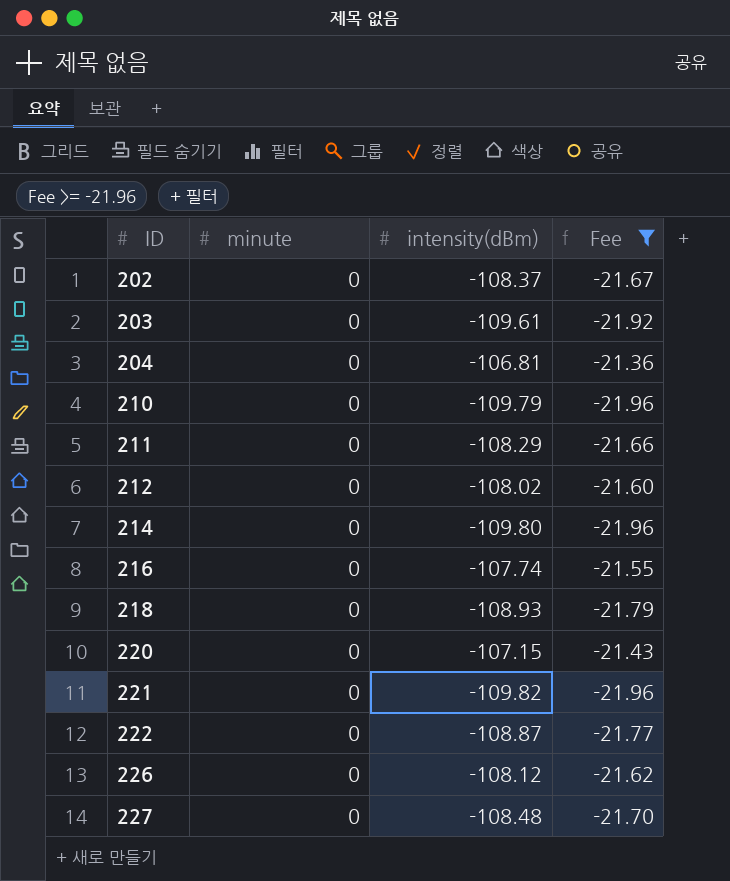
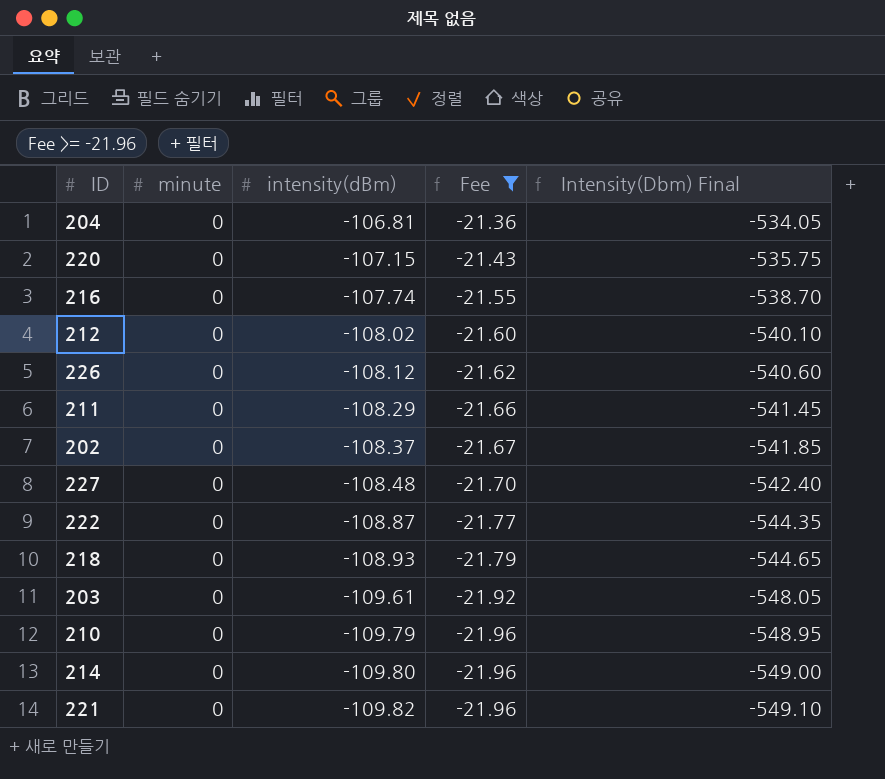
row order: ID ascending -> intensity(dBm) descending
column Intensity(Dbm) Final | formula: none -> [intensity(dBm)] * 5

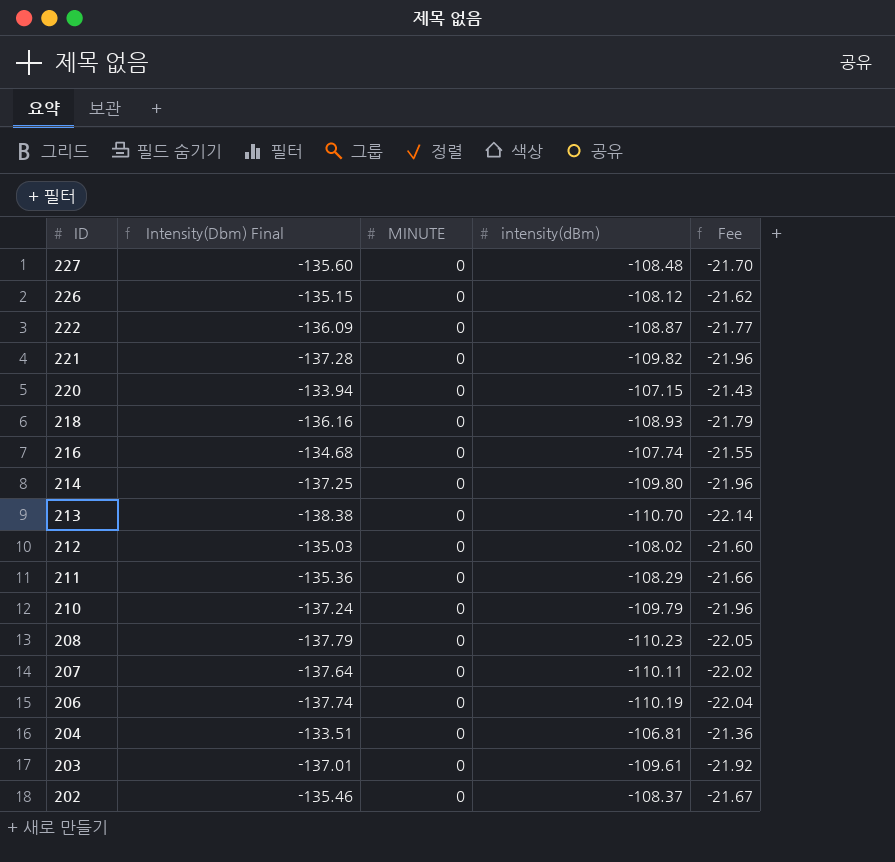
filter: Fee >= -21.96 -> none
row order: intensity(dBm) descending -> ID descending
column Intensity(Dbm) Final | formula: [intensity(dBm)] * 5 -> [intensity(dBm)] * 1.25
column Intensity(Dbm) Final | position: 5 -> 2
column name: minute -> MINUTE

